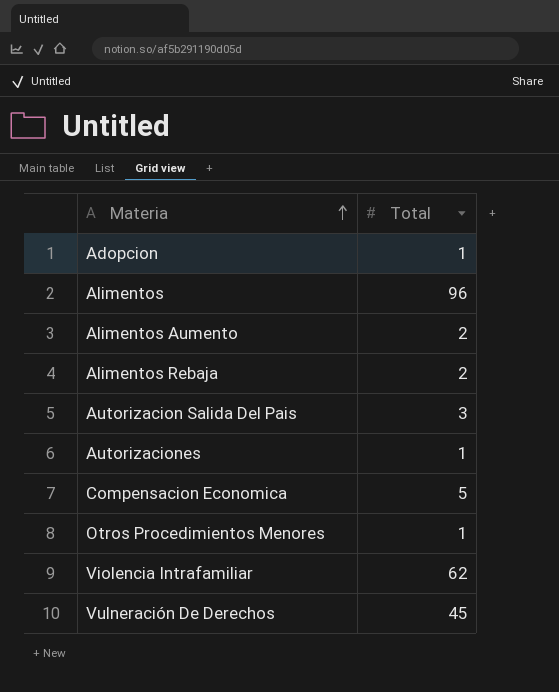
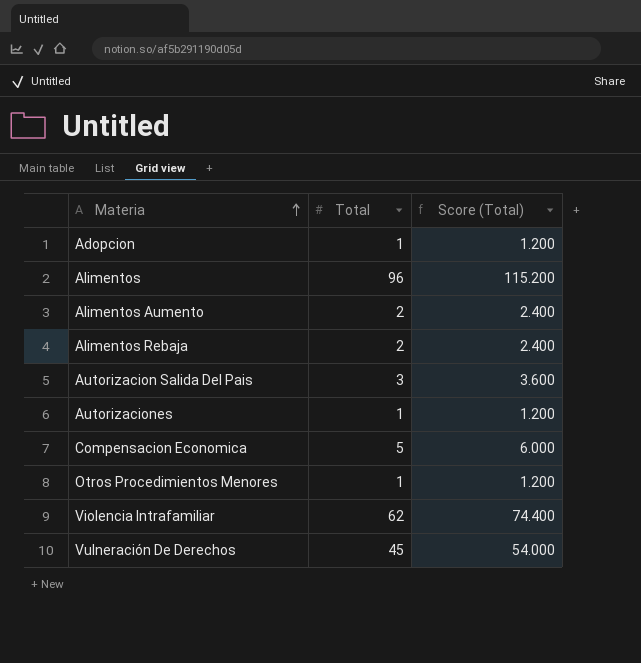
column Score (Total) | formula: none -> [Total] * 1.2

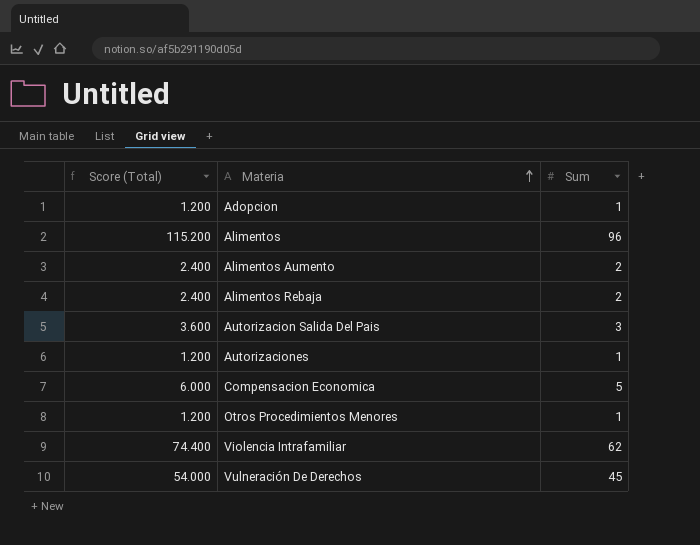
column Score (Total) | position: 3 -> 1
column name: Total -> Sum

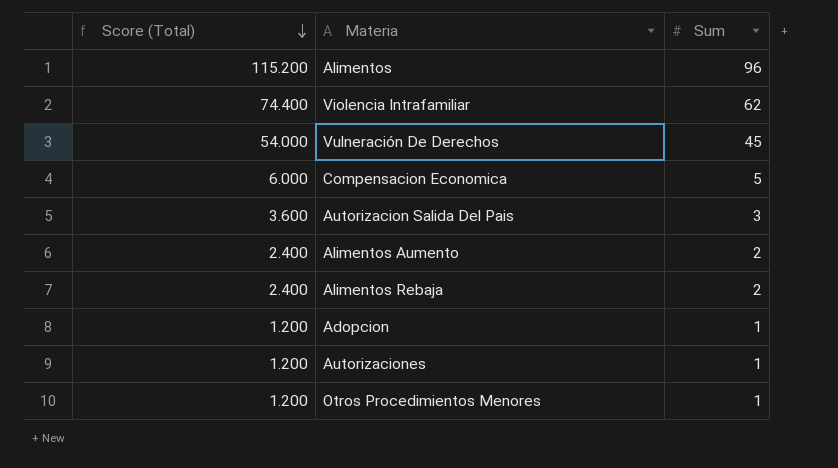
row order: Materia ascending -> Score (Total) descending

